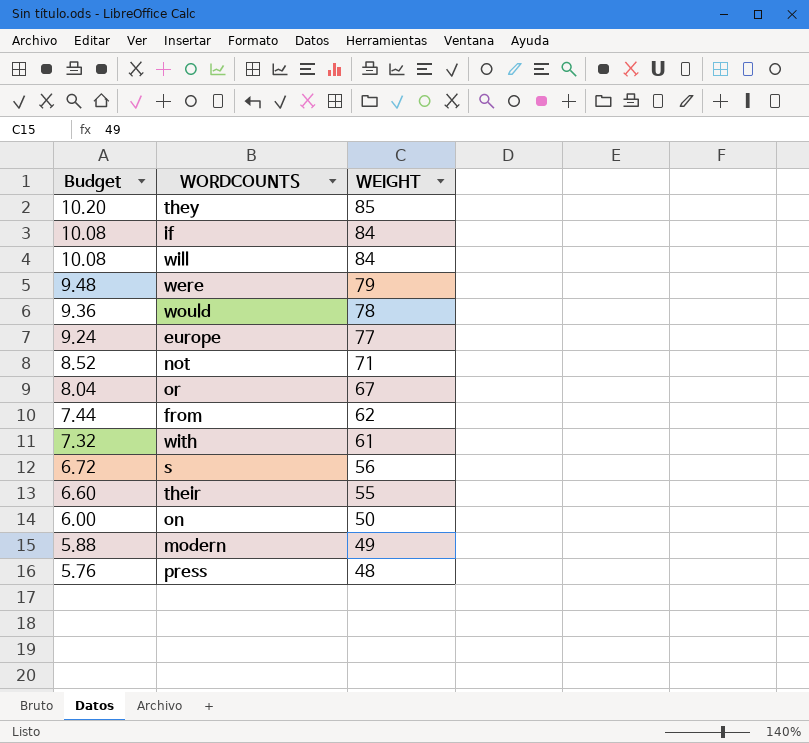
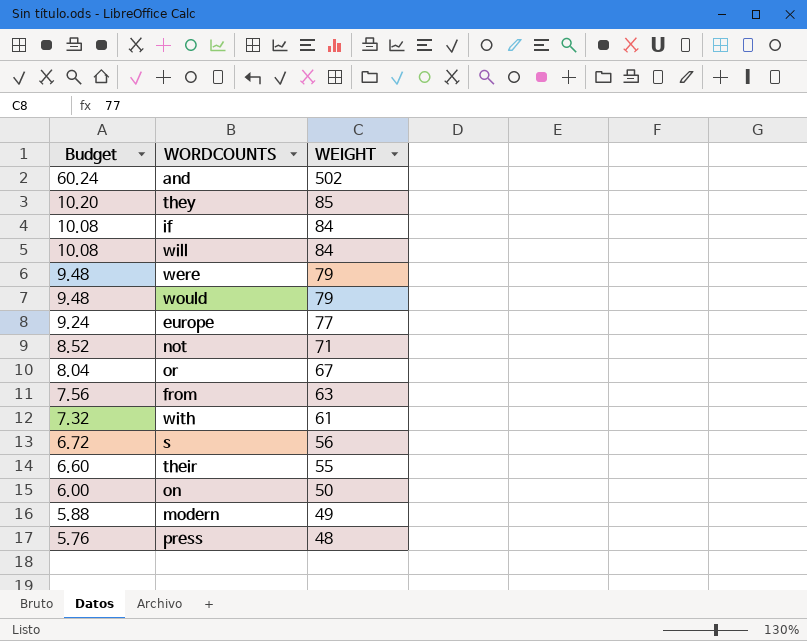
row and: none -> 60.24 | 502
would | Budget: 9.36 -> 9.48
would | WEIGHT: 78 -> 79
from | Budget: 7.44 -> 7.56
from | WEIGHT: 62 -> 63

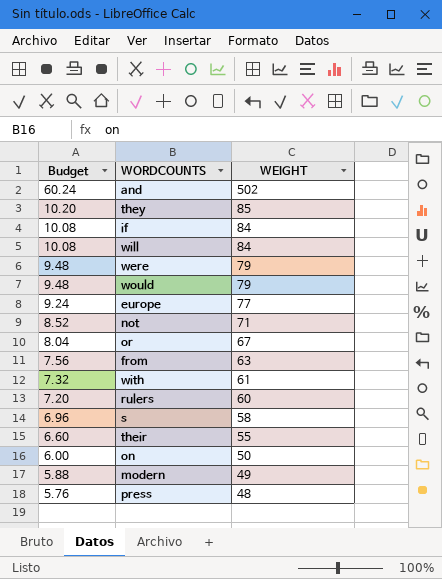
row rulers: none -> 7.20 | 60
s | Budget: 6.72 -> 6.96
s | WEIGHT: 56 -> 58

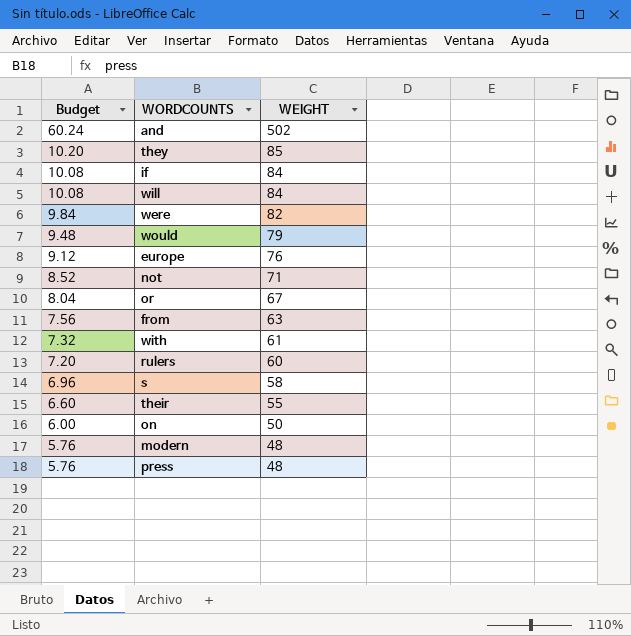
were | Budget: 9.48 -> 9.84
were | WEIGHT: 79 -> 82
europe | Budget: 9.24 -> 9.12
europe | WEIGHT: 77 -> 76
modern | Budget: 5.88 -> 5.76
modern | WEIGHT: 49 -> 48

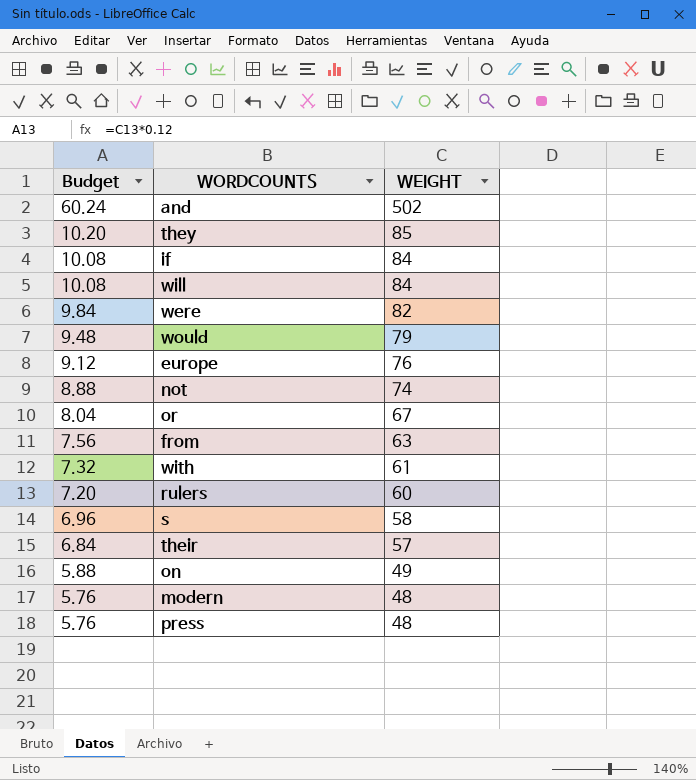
not | Budget: 8.52 -> 8.88
not | WEIGHT: 71 -> 74
their | Budget: 6.60 -> 6.84
their | WEIGHT: 55 -> 57
on | Budget: 6.00 -> 5.88
on | WEIGHT: 50 -> 49

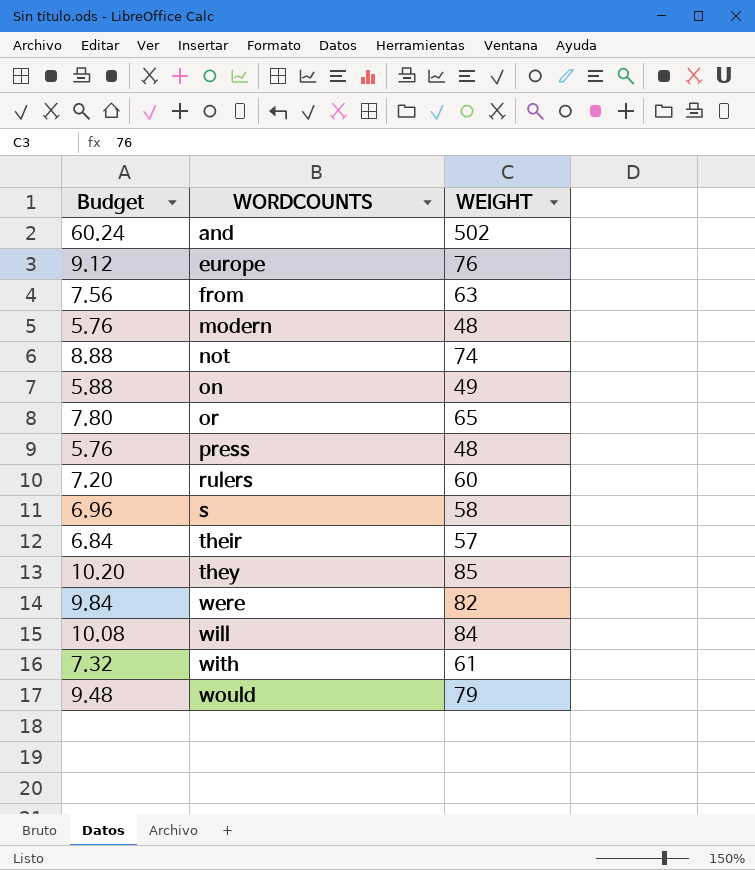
row order: Budget descending -> WORDCOUNTS ascending
row if: 10.08 | 84 -> none
or | Budget: 8.04 -> 7.80
or | WEIGHT: 67 -> 65

